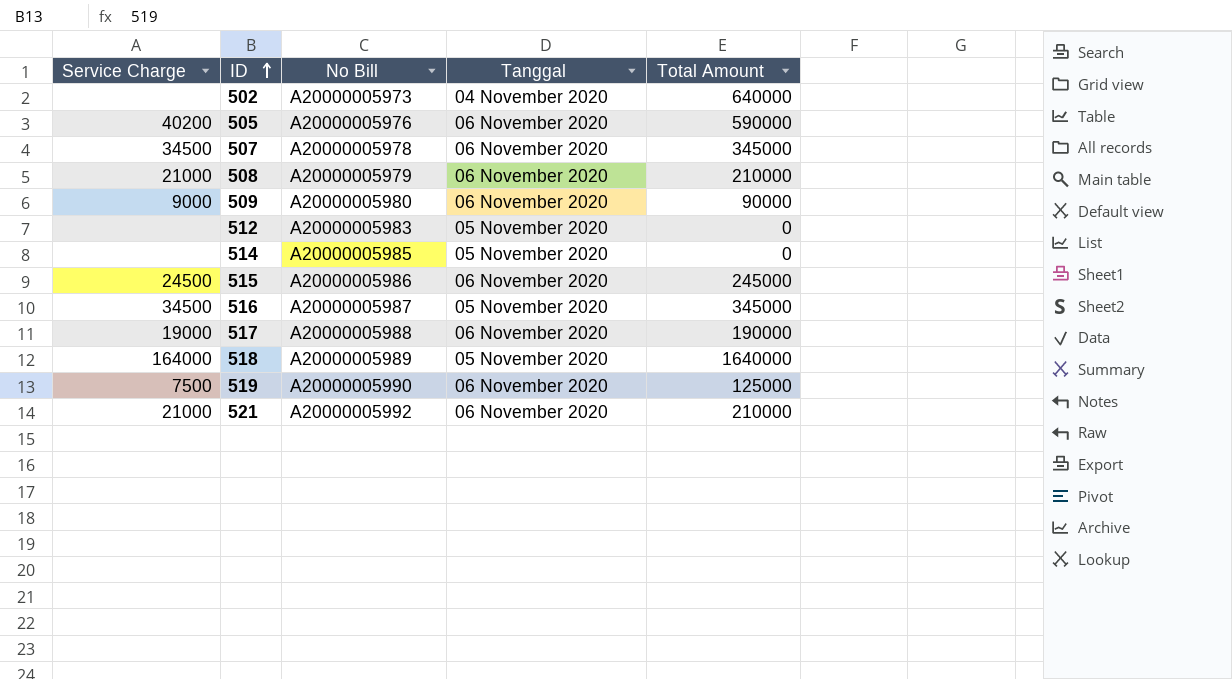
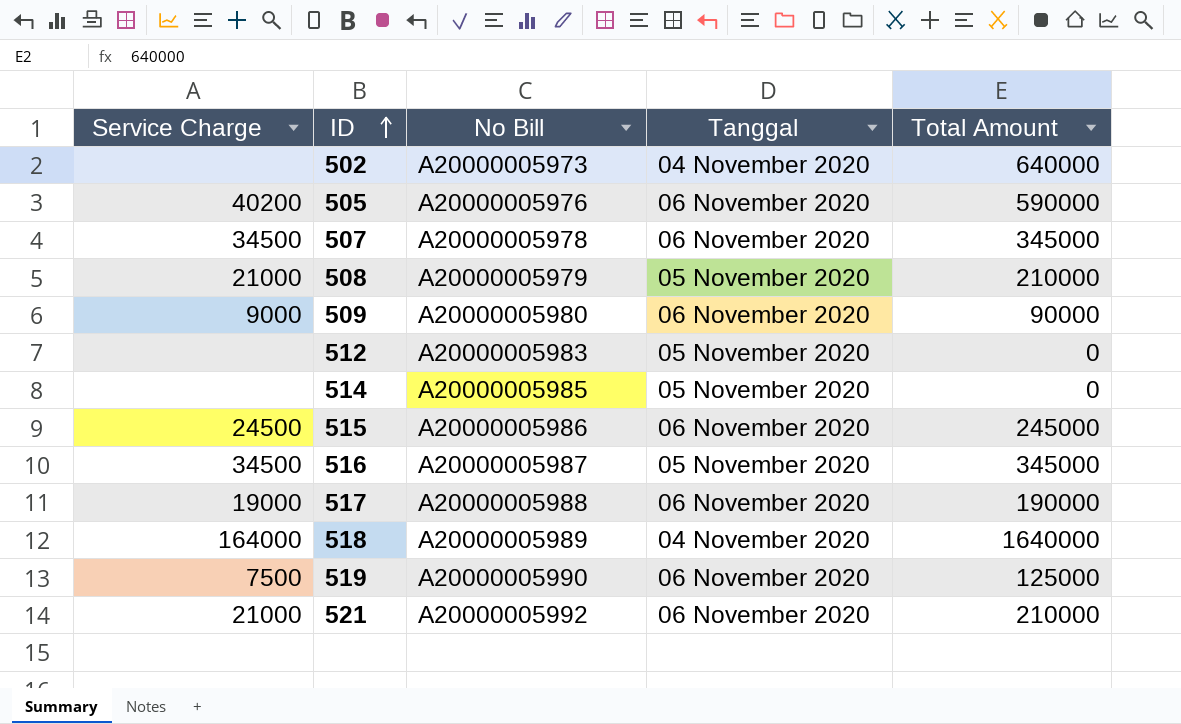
508 | Tanggal: 06 November 2020 -> 05 November 2020
518 | Tanggal: 05 November 2020 -> 04 November 2020

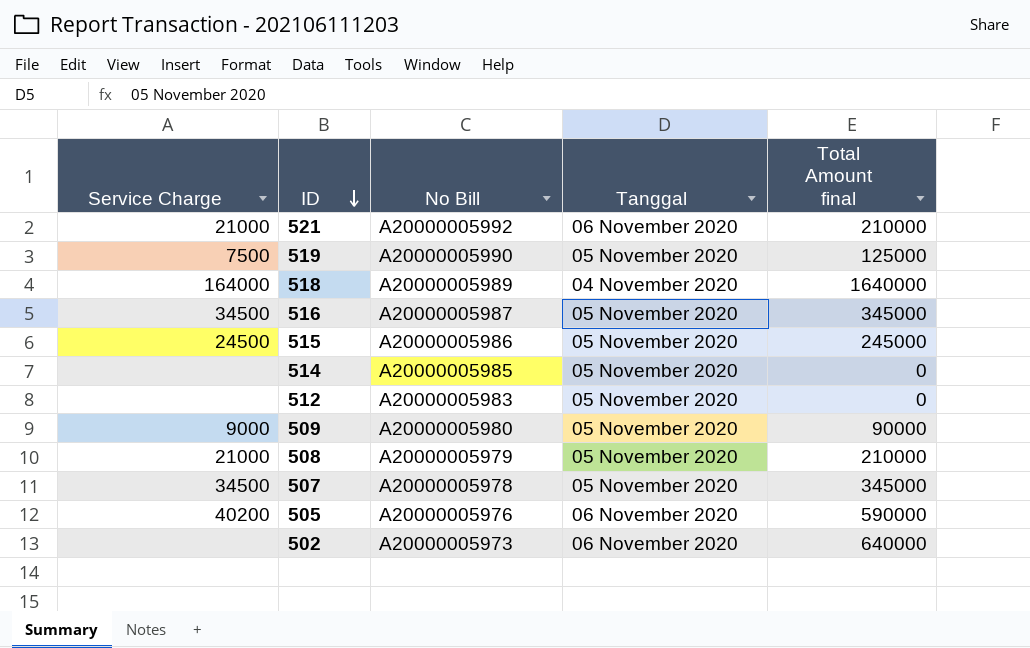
row order: ID ascending -> ID descending
column name: Total Amount -> Total Amount final
row 517: 19000 | A20000005988 | 06 November 2020 | 190000 -> none
519 | Tanggal: 06 November 2020 -> 05 November 2020
515 | Tanggal: 06 November 2020 -> 05 November 2020
509 | Tanggal: 06 November 2020 -> 05 November 2020
507 | Tanggal: 06 November 2020 -> 05 November 2020
502 | Tanggal: 04 November 2020 -> 06 November 2020

